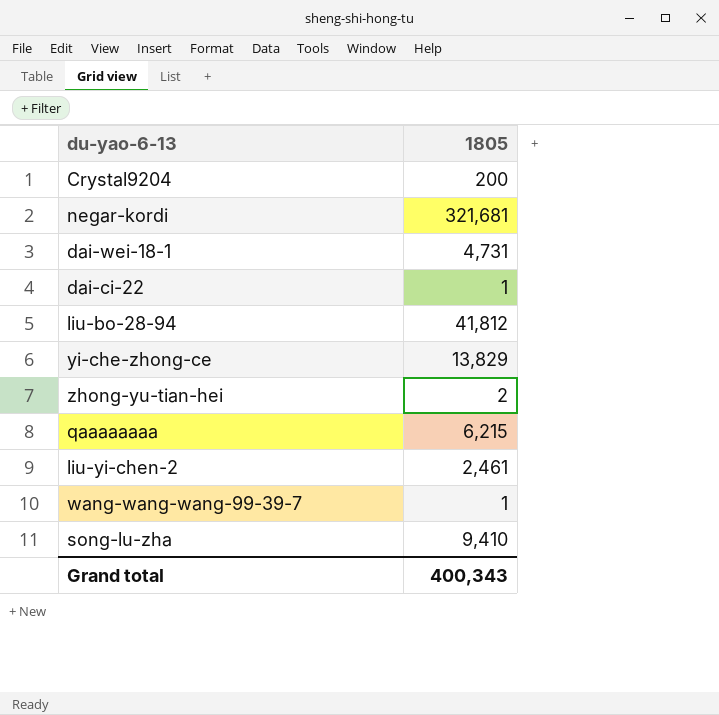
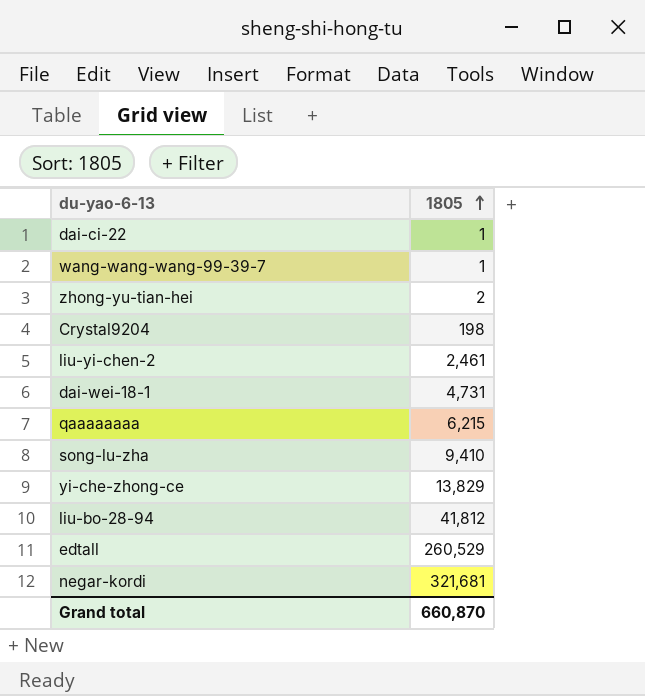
row order: none -> 1805 ascending
Crystal9204 | 1805: 200 -> 198
row edtall: none -> 260,529
Grand total | 1805: 400,343 -> 660,870

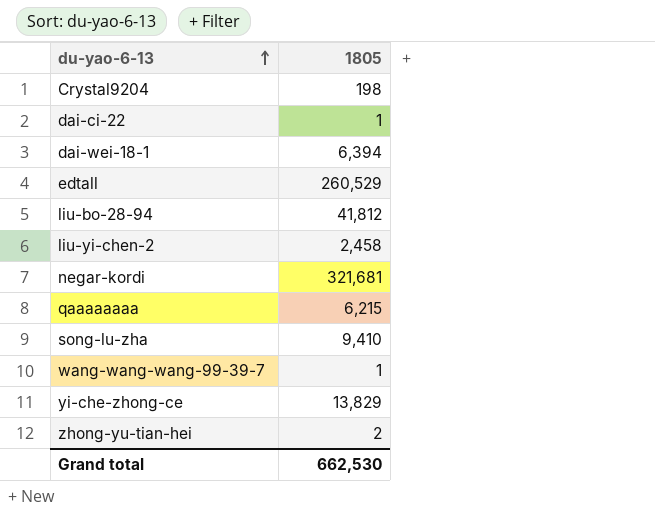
row order: 1805 ascending -> du-yao-6-13 ascending
dai-wei-18-1 | 1805: 4,731 -> 6,394
liu-yi-chen-2 | 1805: 2,461 -> 2,458
Grand total | 1805: 660,870 -> 662,530

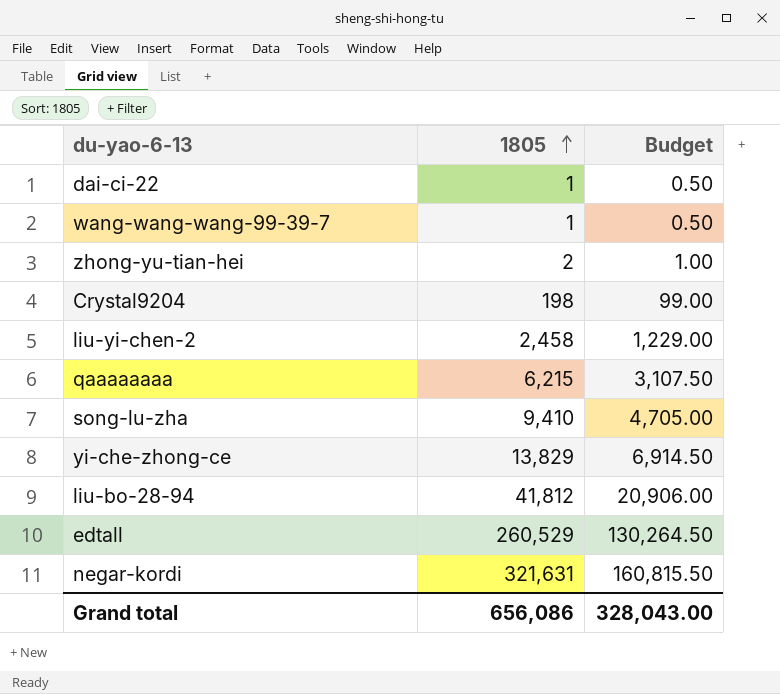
row order: du-yao-6-13 ascending -> 1805 ascending
column Budget | formula: none -> [1805] * 0.5
row dai-wei-18-1: 6,394 -> none
negar-kordi | 1805: 321,681 -> 321,631
Grand total | 1805: 662,530 -> 656,086

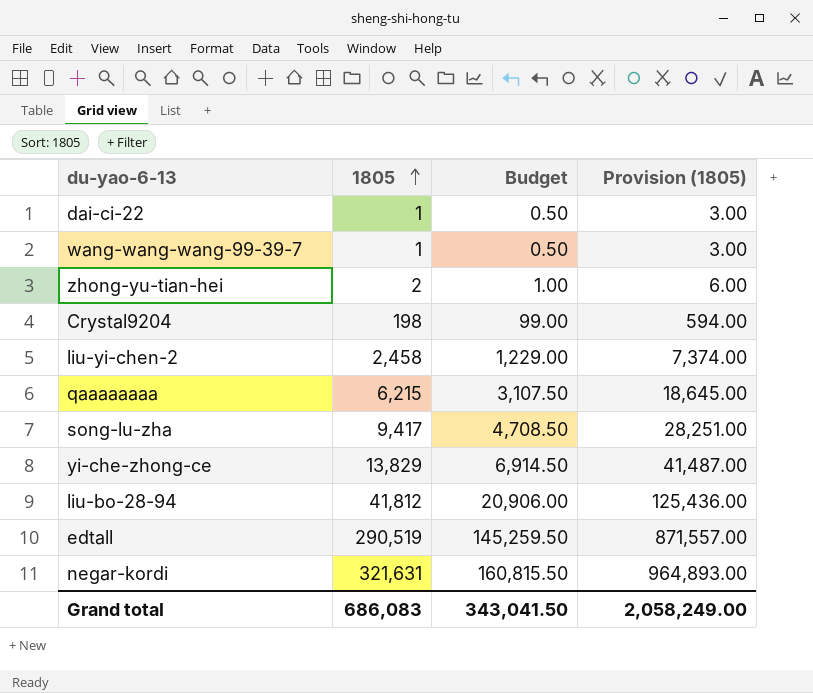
column Provision (1805) | formula: none -> [1805] * 3
song-lu-zha | 1805: 9,410 -> 9,417
song-lu-zha | Budget: 4,705.00 -> 4,708.50
edtall | 1805: 260,529 -> 290,519
edtall | Budget: 130,264.50 -> 145,259.50
Grand total | 1805: 656,086 -> 686,083
Grand total | Budget: 328,043.00 -> 343,041.50

